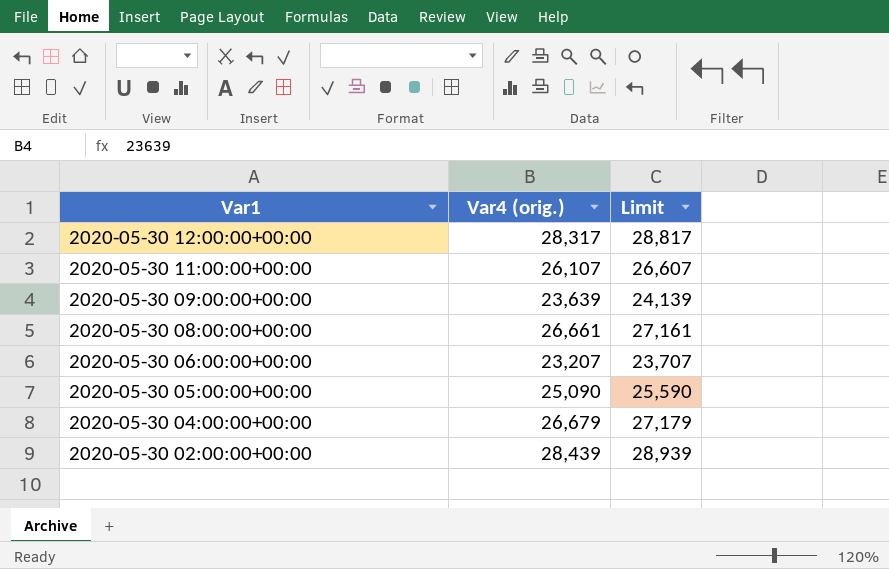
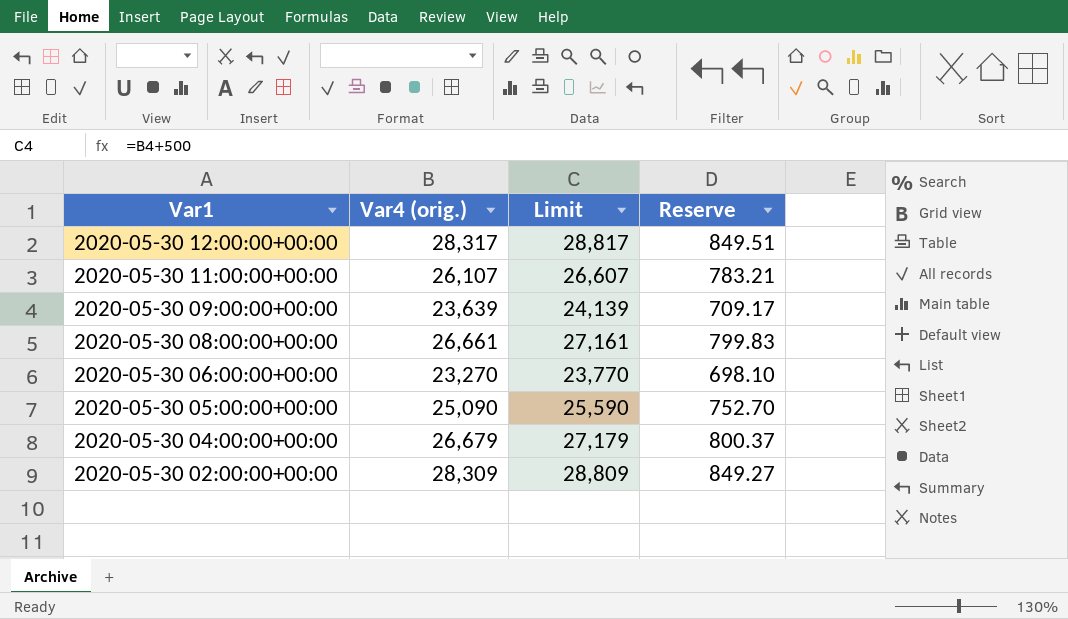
column Reserve | formula: none -> [Var4 (orig.)] * 0.03
2020-05-30 06:00:00+00:00 | Var4 (orig.): 23,207 -> 23,270
2020-05-30 06:00:00+00:00 | Limit: 23,707 -> 23,770
2020-05-30 02:00:00+00:00 | Var4 (orig.): 28,439 -> 28,309
2020-05-30 02:00:00+00:00 | Limit: 28,939 -> 28,809

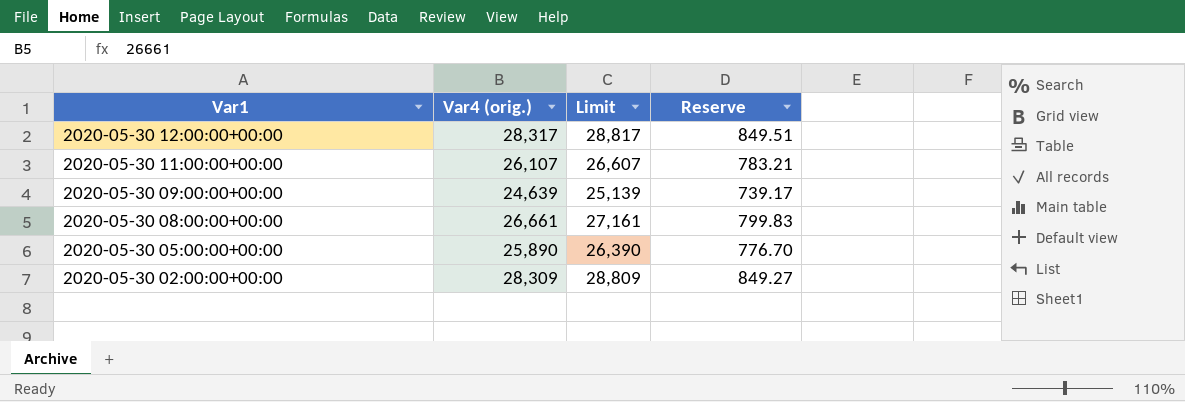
row 2020-05-30 06:00:00+00:00: 23,270 | 23,770 | 698.10 -> none
row 2020-05-30 04:00:00+00:00: 26,679 | 27,179 | 800.37 -> none
2020-05-30 09:00:00+00:00 | Var4 (orig.): 23,639 -> 24,639
2020-05-30 09:00:00+00:00 | Limit: 24,139 -> 25,139
2020-05-30 09:00:00+00:00 | Reserve: 709.17 -> 739.17
2020-05-30 05:00:00+00:00 | Var4 (orig.): 25,090 -> 25,890
2020-05-30 05:00:00+00:00 | Limit: 25,590 -> 26,390
2020-05-30 05:00:00+00:00 | Reserve: 752.70 -> 776.70

